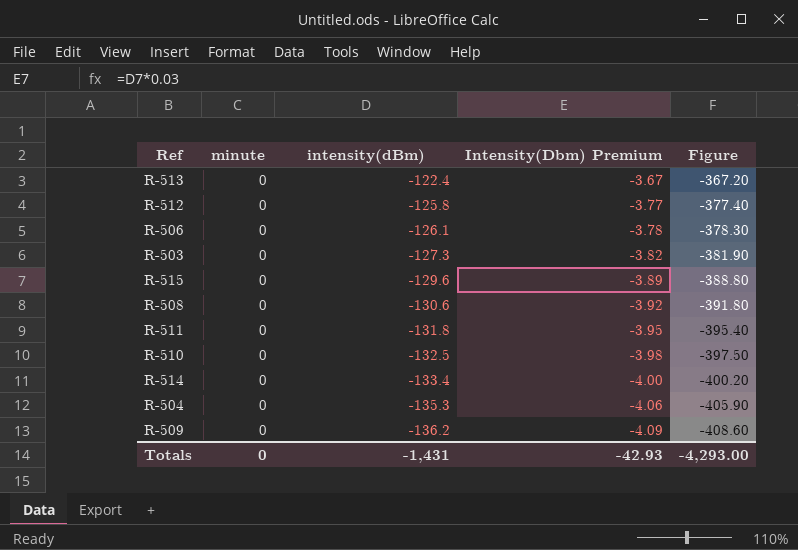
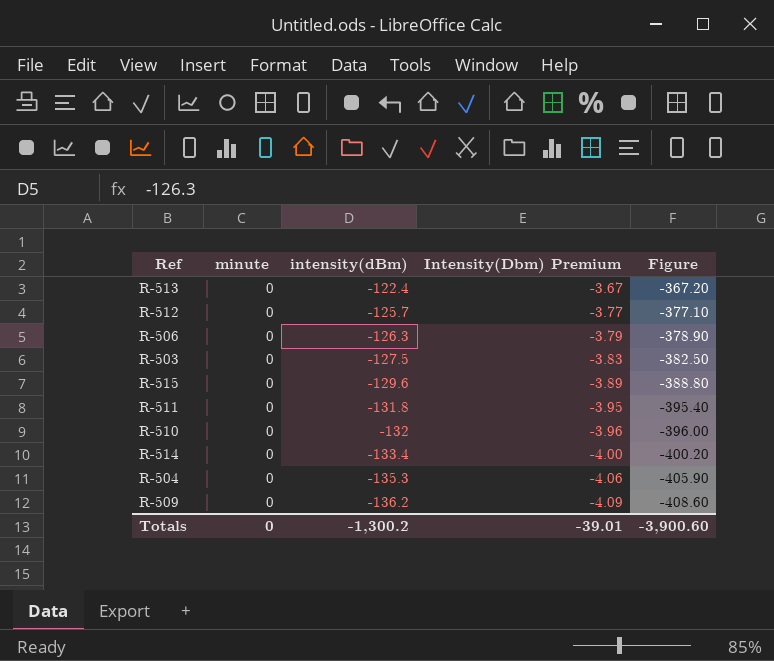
row R-508: 0 | -130.6 | -3.92 | -391.80 -> none
R-512 | intensity(dBm): -125.8 -> -125.7
R-512 | Figure: -377.40 -> -377.10
R-506 | intensity(dBm): -126.1 -> -126.3
R-506 | Intensity(Dbm) Premium: -3.78 -> -3.79
R-506 | Figure: -378.30 -> -378.90
R-503 | intensity(dBm): -127.3 -> -127.5
R-503 | Intensity(Dbm) Premium: -3.82 -> -3.83
R-503 | Figure: -381.90 -> -382.50
R-510 | intensity(dBm): -132.5 -> -132
R-510 | Intensity(Dbm) Premium: -3.98 -> -3.96
R-510 | Figure: -397.50 -> -396.00
Totals | intensity(dBm): -1,431 -> -1,300.2
Totals | Intensity(Dbm) Premium: -42.93 -> -39.01
Totals | Figure: -4,293.00 -> -3,900.60

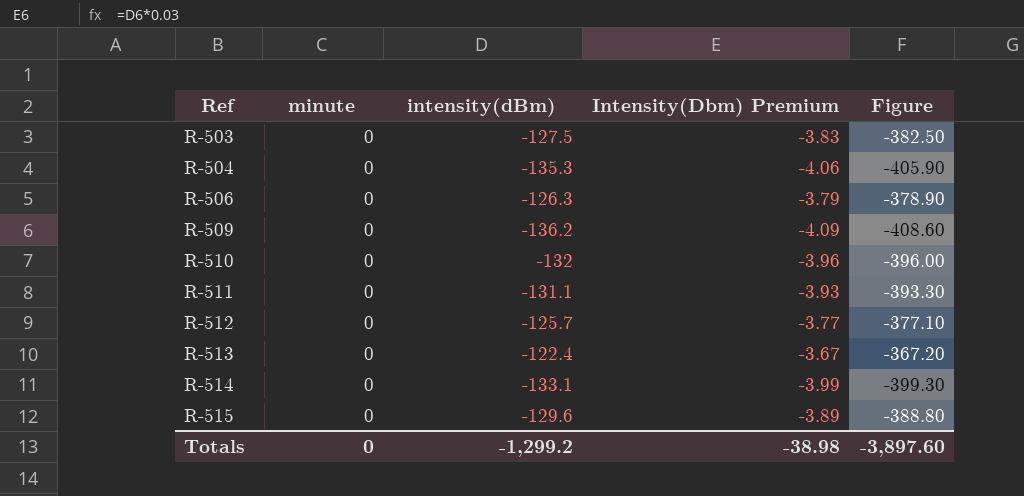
row order: intensity(dBm) descending -> Ref ascending
R-511 | intensity(dBm): -131.8 -> -131.1
R-511 | Intensity(Dbm) Premium: -3.95 -> -3.93
R-511 | Figure: -395.40 -> -393.30
R-514 | intensity(dBm): -133.4 -> -133.1
R-514 | Intensity(Dbm) Premium: -4.00 -> -3.99
R-514 | Figure: -400.20 -> -399.30
Totals | intensity(dBm): -1,300.2 -> -1,299.2
Totals | Intensity(Dbm) Premium: -39.01 -> -38.98
Totals | Figure: -3,900.60 -> -3,897.60

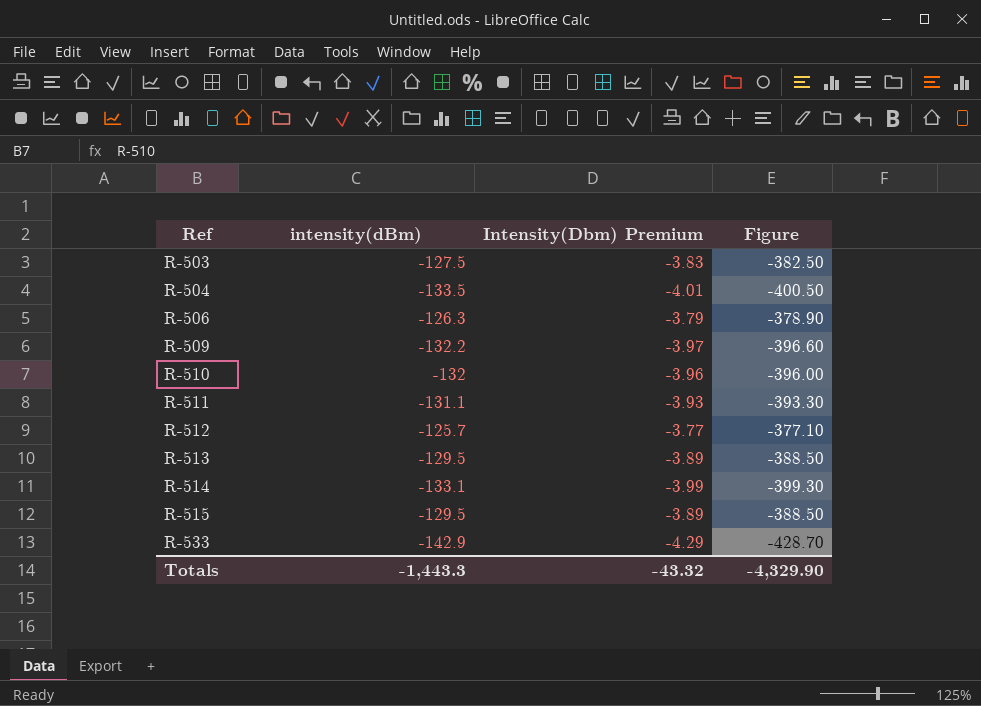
column minute | position: 2 -> none
R-504 | intensity(dBm): -135.3 -> -133.5
R-504 | Intensity(Dbm) Premium: -4.06 -> -4.01
R-504 | Figure: -405.90 -> -400.50
R-509 | intensity(dBm): -136.2 -> -132.2
R-509 | Intensity(Dbm) Premium: -4.09 -> -3.97
R-509 | Figure: -408.60 -> -396.60
R-513 | intensity(dBm): -122.4 -> -129.5
R-513 | Intensity(Dbm) Premium: -3.67 -> -3.89
R-513 | Figure: -367.20 -> -388.50
R-515 | intensity(dBm): -129.6 -> -129.5
R-515 | Figure: -388.80 -> -388.50
row R-533: none -> -142.9 | -4.29 | -428.70
Totals | intensity(dBm): -1,299.2 -> -1,443.3
Totals | Intensity(Dbm) Premium: -38.98 -> -43.32
Totals | Figure: -3,897.60 -> -4,329.90

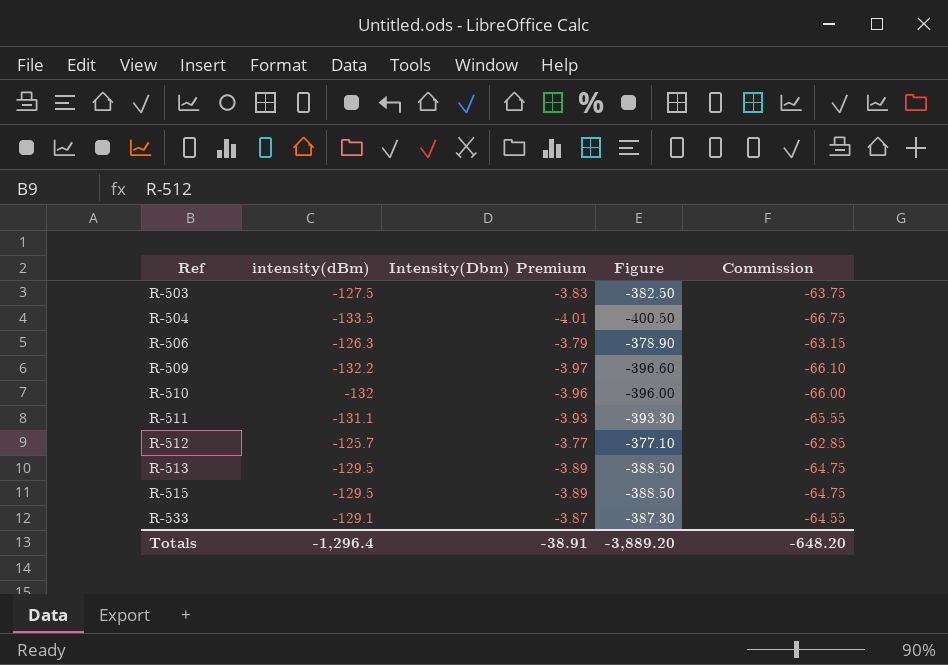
column Commission | formula: none -> [intensity(dBm)] * 0.5
row R-514: -133.1 | -3.99 | -399.30 -> none
R-533 | intensity(dBm): -142.9 -> -129.1
R-533 | Intensity(Dbm) Premium: -4.29 -> -3.87
R-533 | Figure: -428.70 -> -387.30
Totals | intensity(dBm): -1,443.3 -> -1,296.4
Totals | Intensity(Dbm) Premium: -43.32 -> -38.91
Totals | Figure: -4,329.90 -> -3,889.20

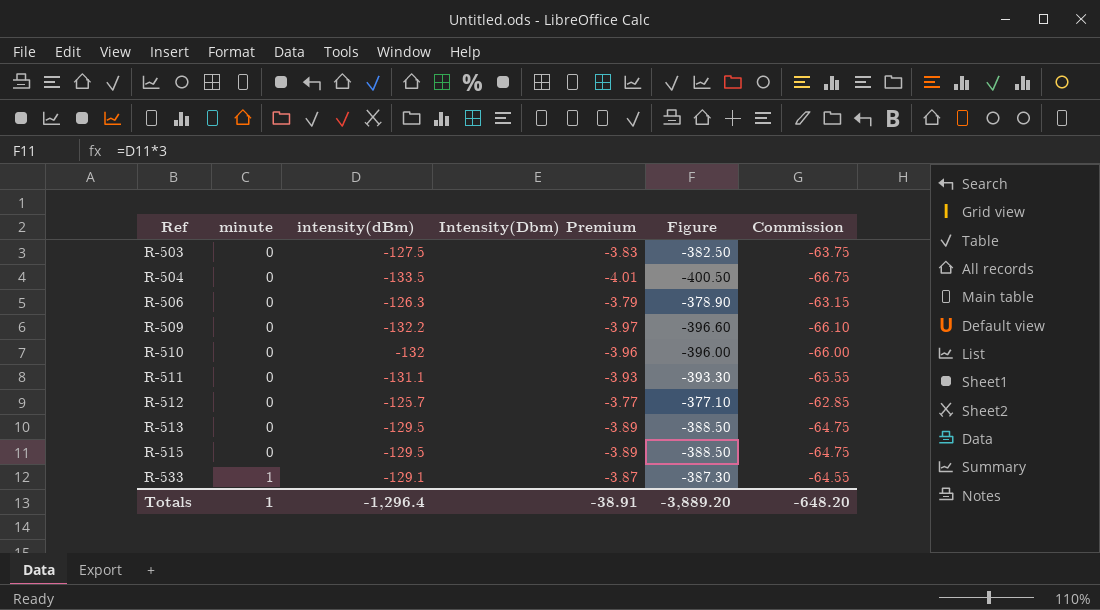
column minute | position: none -> 2

